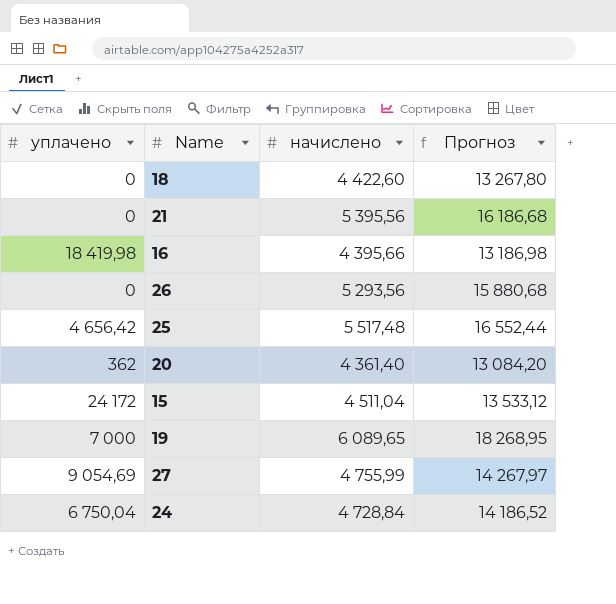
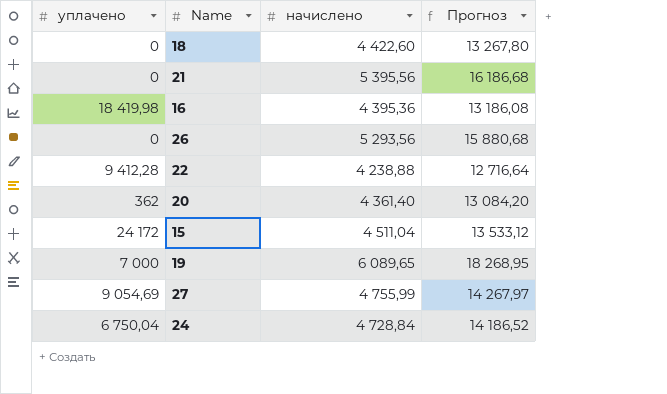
row 25: 4 656,42 | 5 517,48 | 16 552,44 -> none
16 | начислено: 4 395,66 -> 4 395,36
16 | Прогноз: 13 186,98 -> 13 186,08
row 22: none -> 9 412,28 | 4 238,88 | 12 716,64

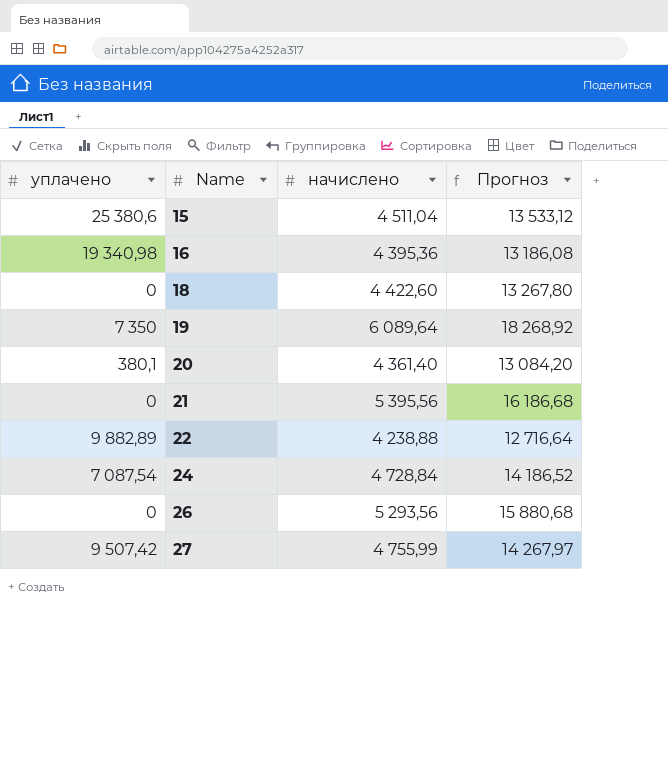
row order: none -> Name ascending
15 | уплачено: 24 172 -> 25 380,6
16 | уплачено: 18 419,98 -> 19 340,98
19 | уплачено: 7 000 -> 7 350
19 | начислено: 6 089,65 -> 6 089,64
19 | Прогноз: 18 268,95 -> 18 268,92
20 | уплачено: 362 -> 380,1
22 | уплачено: 9 412,28 -> 9 882,89
24 | уплачено: 6 750,04 -> 7 087,54
27 | уплачено: 9 054,69 -> 9 507,42

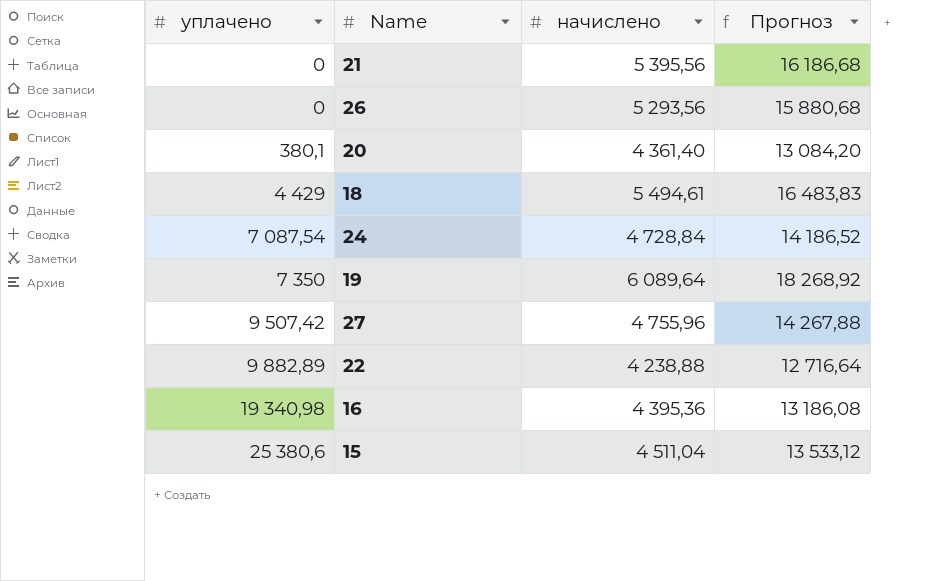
row order: Name ascending -> уплачено ascending
18 | уплачено: 0 -> 4 429
18 | начислено: 4 422,60 -> 5 494,61
18 | Прогноз: 13 267,80 -> 16 483,83
27 | начислено: 4 755,99 -> 4 755,96
27 | Прогноз: 14 267,97 -> 14 267,88

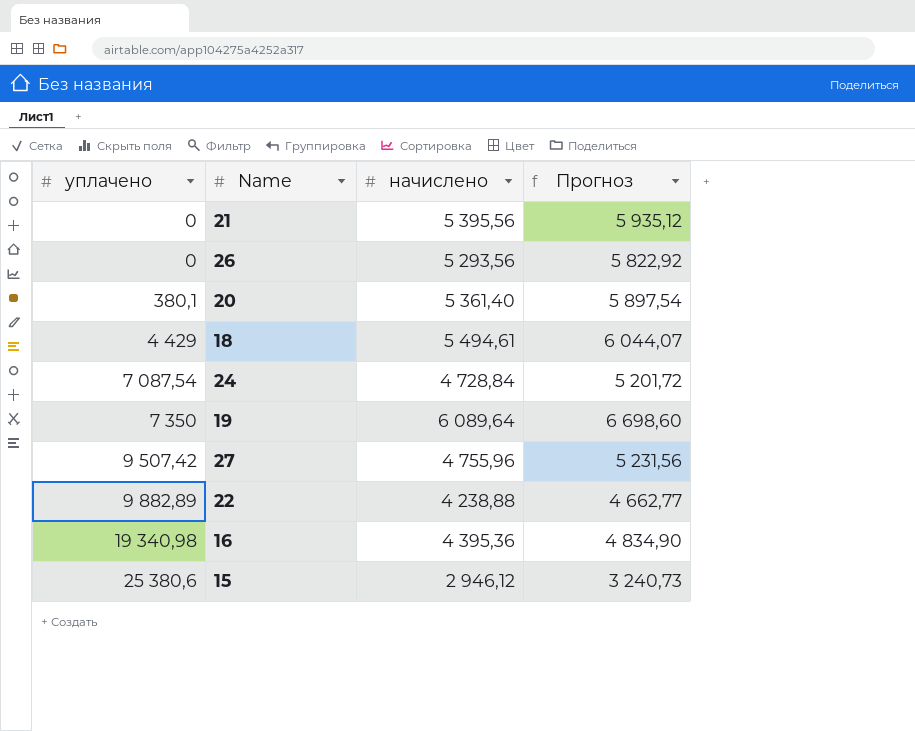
column Прогноз | formula: [начислено] * 3 -> [начислено] * 1,1
20 | начислено: 4 361,40 -> 5 361,40
15 | начислено: 4 511,04 -> 2 946,12

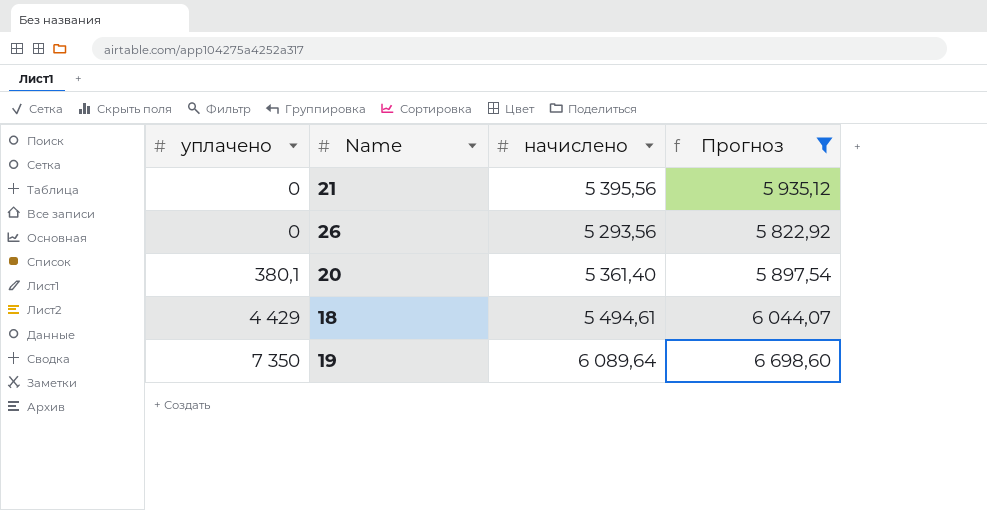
filter: none -> Прогноз >= 5 822,92

